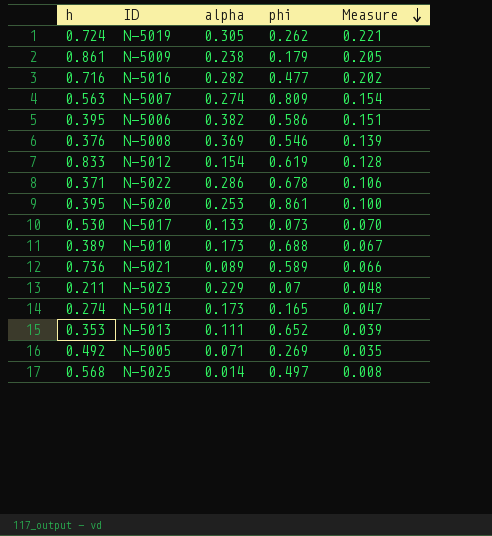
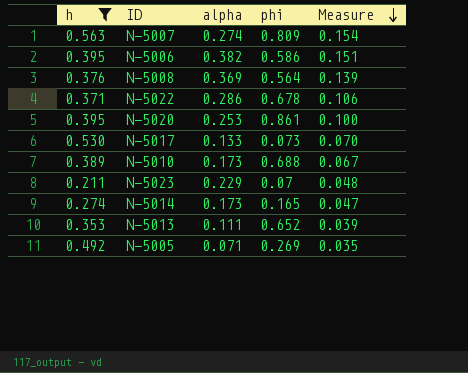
filter: none -> h <= 0.563
N-5008 | phi: 0.546 -> 0.564

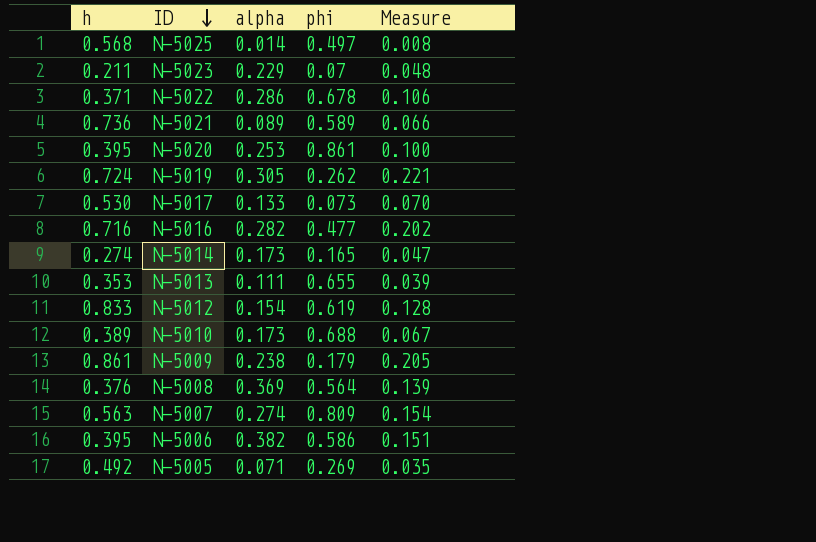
filter: h <= 0.563 -> none
row order: Measure descending -> ID descending
N-5013 | phi: 0.652 -> 0.655

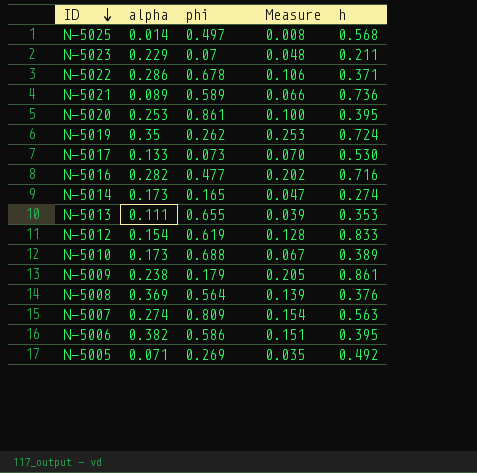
column h | position: 1 -> 5
N-5019 | alpha: 0.305 -> 0.35
N-5019 | Measure: 0.221 -> 0.253

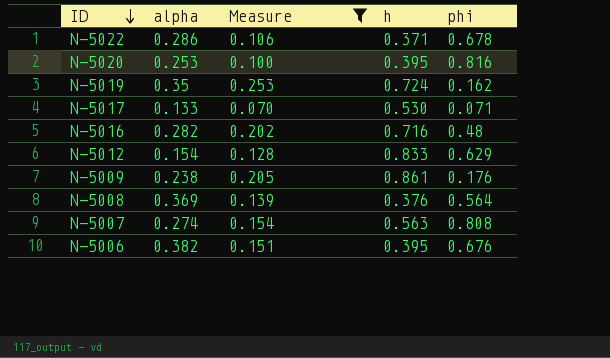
filter: none -> Measure >= 0.070
column phi | position: 3 -> 5
N-5020 | phi: 0.861 -> 0.816
N-5019 | phi: 0.262 -> 0.162
N-5017 | phi: 0.073 -> 0.071
N-5016 | phi: 0.477 -> 0.48
N-5012 | phi: 0.619 -> 0.629
N-5009 | phi: 0.179 -> 0.176
N-5007 | phi: 0.809 -> 0.808
N-5006 | phi: 0.586 -> 0.676

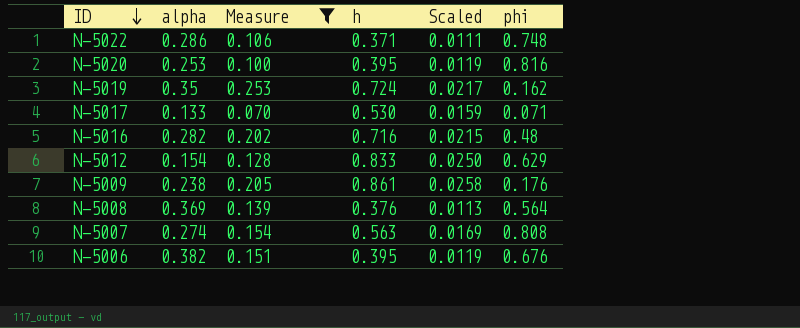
column Scaled | formula: none -> [h] * 0.03
N-5022 | phi: 0.678 -> 0.748

